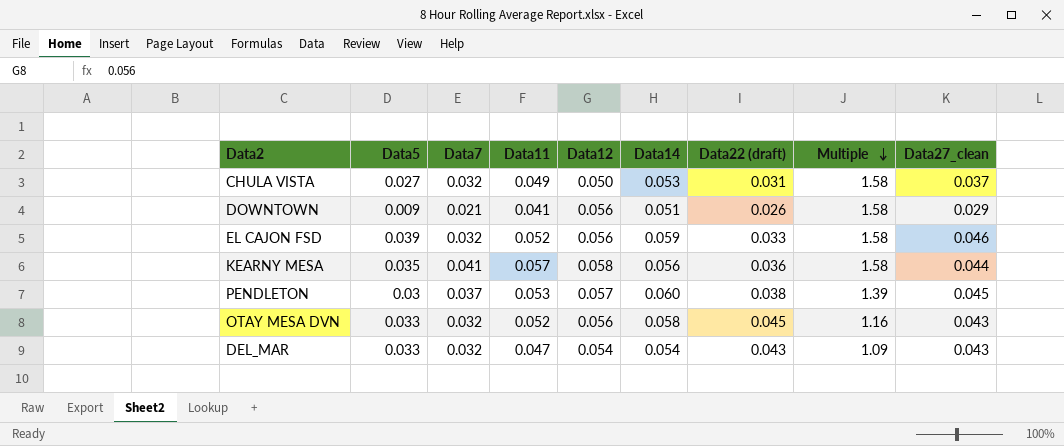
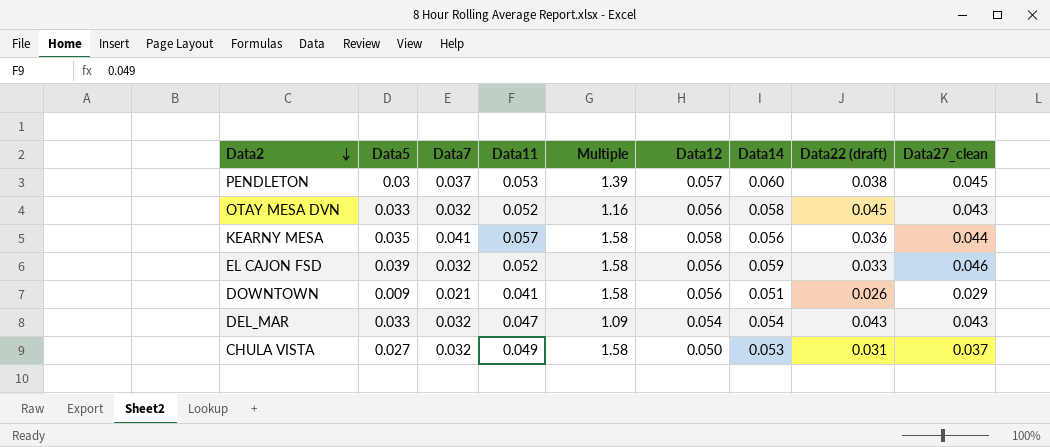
row order: Multiple descending -> Data2 descending
column Multiple | position: 8 -> 5

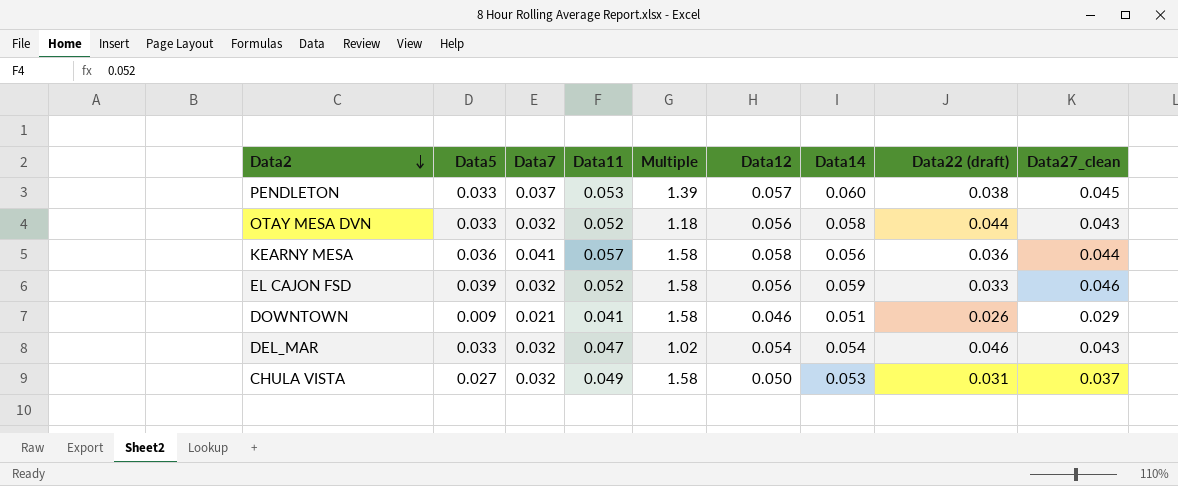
PENDLETON | Data5: 0.03 -> 0.033
OTAY MESA DVN | Multiple: 1.16 -> 1.18
OTAY MESA DVN | Data22 (draft): 0.045 -> 0.044
KEARNY MESA | Data5: 0.035 -> 0.036
DOWNTOWN | Data12: 0.056 -> 0.046
DEL_MAR | Multiple: 1.09 -> 1.02
DEL_MAR | Data22 (draft): 0.043 -> 0.046

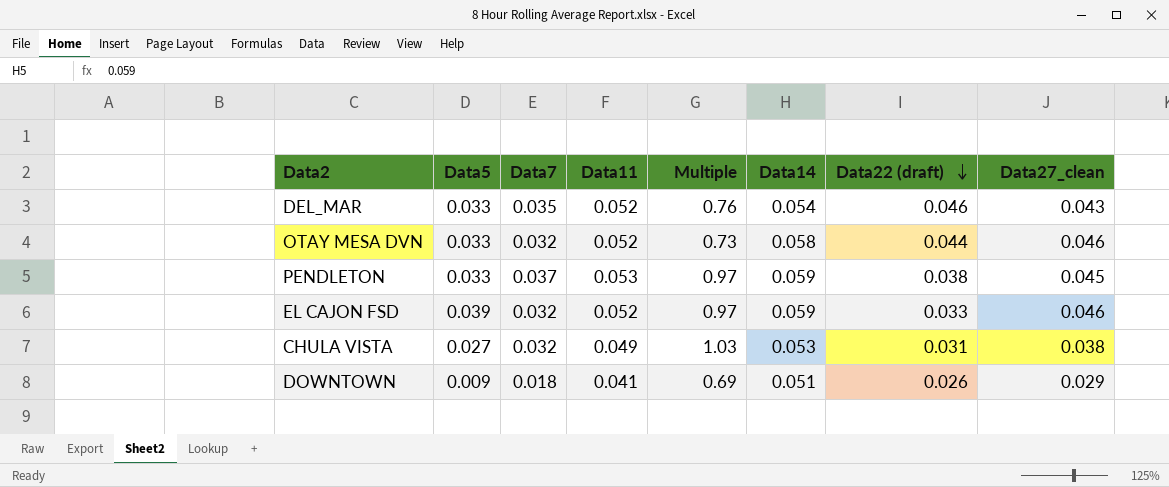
row order: Data2 descending -> Data22 (draft) descending
column Data12 | position: 6 -> none
column Multiple | formula: [Data11] / [Data22 (draft)] -> [Data7] / [Data22 (draft)]
row KEARNY MESA: 0.036 | 0.041 | 0.057 | 1.58 | 0.058 | 0.056 | 0.036 | 0.044 -> none
DEL_MAR | Data7: 0.032 -> 0.035
DEL_MAR | Data11: 0.047 -> 0.052
OTAY MESA DVN | Data27_clean: 0.043 -> 0.046
PENDLETON | Data14: 0.060 -> 0.059
CHULA VISTA | Data27_clean: 0.037 -> 0.038
DOWNTOWN | Data7: 0.021 -> 0.018

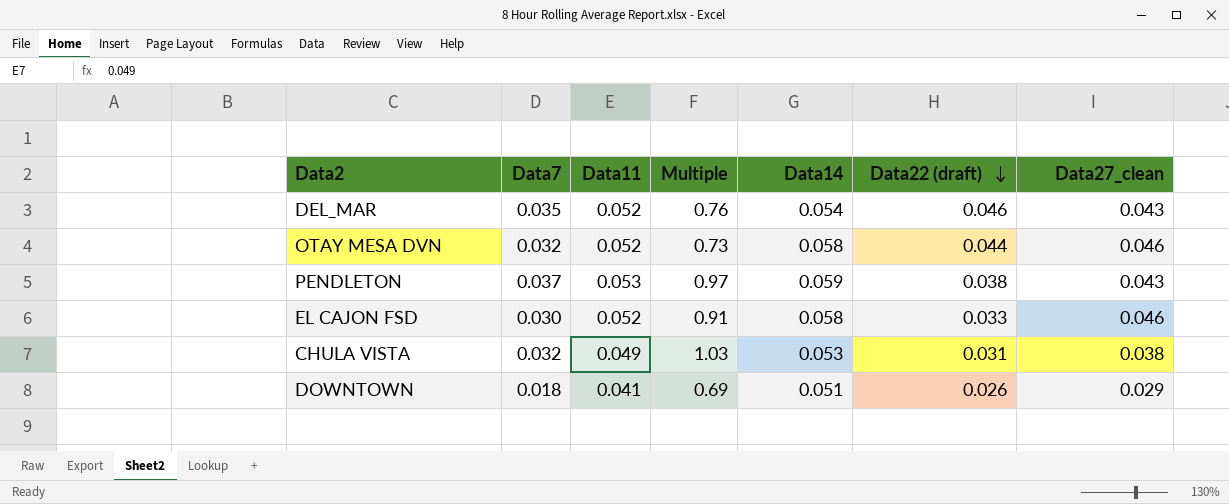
column Data5 | position: 2 -> none
PENDLETON | Data27_clean: 0.045 -> 0.043
EL CAJON FSD | Data7: 0.032 -> 0.030
EL CAJON FSD | Multiple: 0.97 -> 0.91
EL CAJON FSD | Data14: 0.059 -> 0.058

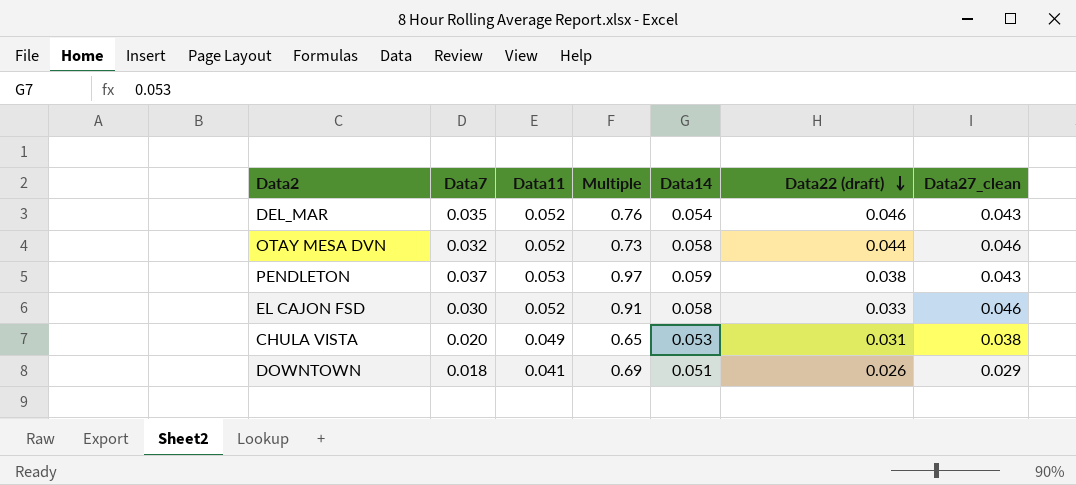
CHULA VISTA | Data7: 0.032 -> 0.020
CHULA VISTA | Multiple: 1.03 -> 0.65

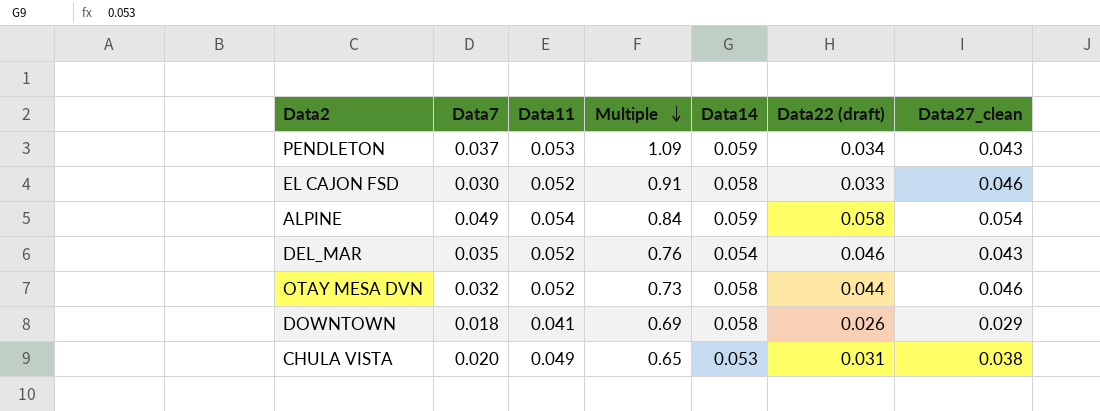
row order: Data22 (draft) descending -> Multiple descending
PENDLETON | Multiple: 0.97 -> 1.09
PENDLETON | Data22 (draft): 0.038 -> 0.034
row ALPINE: none -> 0.049 | 0.054 | 0.84 | 0.059 | 0.058 | 0.054
DOWNTOWN | Data14: 0.051 -> 0.058

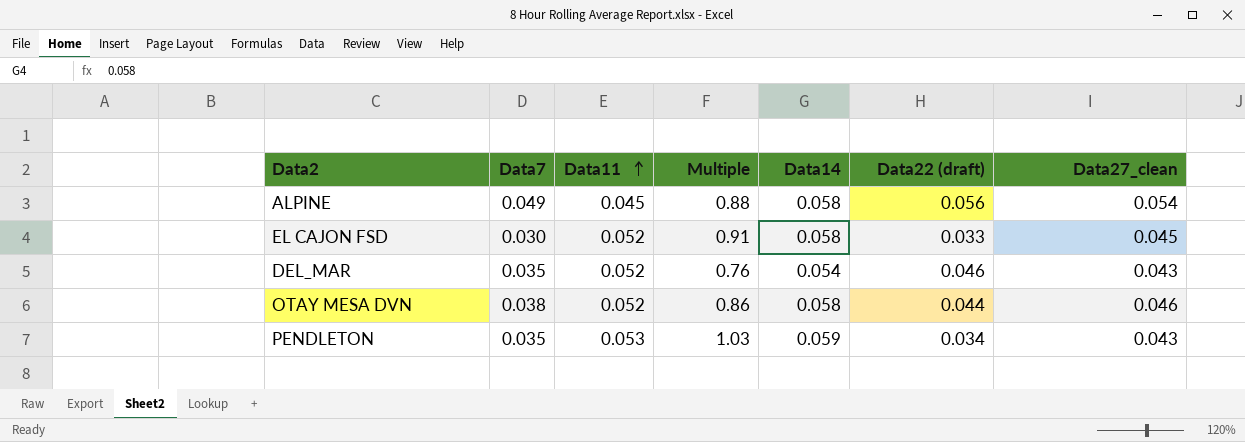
row order: Multiple descending -> Data11 ascending
row DOWNTOWN: 0.018 | 0.041 | 0.69 | 0.058 | 0.026 | 0.029 -> none
row CHULA VISTA: 0.020 | 0.049 | 0.65 | 0.053 | 0.031 | 0.038 -> none
ALPINE | Data11: 0.054 -> 0.045
ALPINE | Multiple: 0.84 -> 0.88
ALPINE | Data14: 0.059 -> 0.058
ALPINE | Data22 (draft): 0.058 -> 0.056
EL CAJON FSD | Data27_clean: 0.046 -> 0.045
OTAY MESA DVN | Data7: 0.032 -> 0.038
OTAY MESA DVN | Multiple: 0.73 -> 0.86
PENDLETON | Data7: 0.037 -> 0.035
PENDLETON | Multiple: 1.09 -> 1.03

